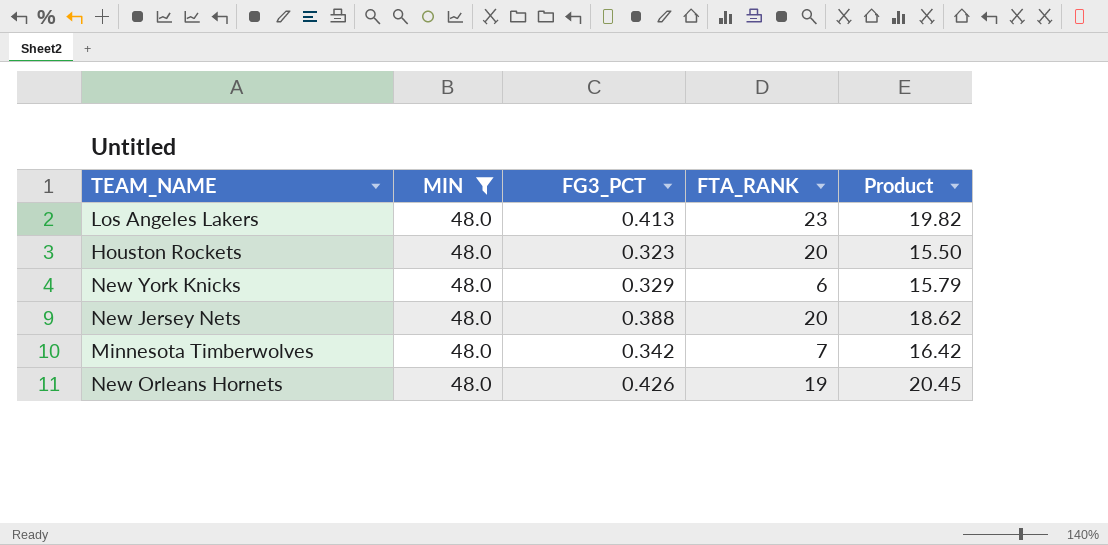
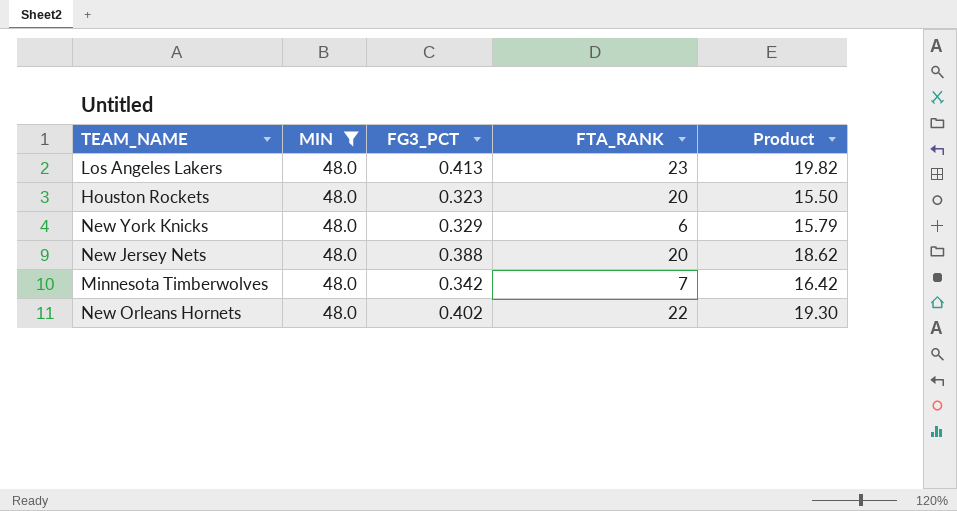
New Orleans Hornets | FG3_PCT: 0.426 -> 0.402
New Orleans Hornets | FTA_RANK: 19 -> 22
New Orleans Hornets | Product: 20.45 -> 19.30

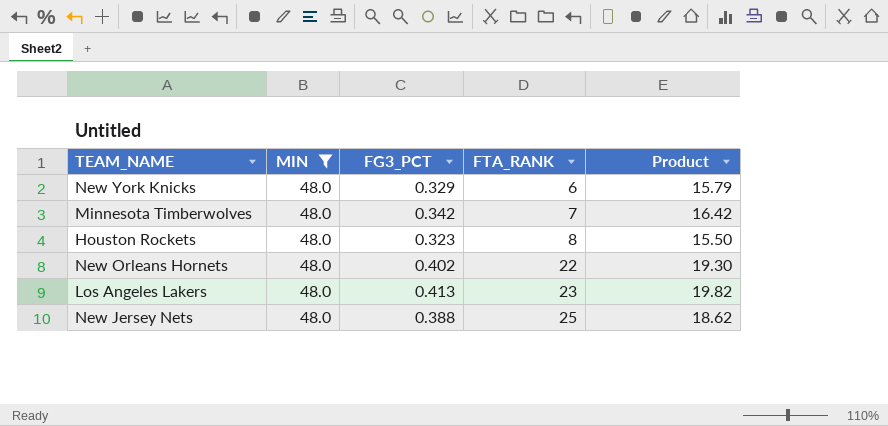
row order: none -> FTA_RANK ascending
Houston Rockets | FTA_RANK: 20 -> 8
New Jersey Nets | FTA_RANK: 20 -> 25

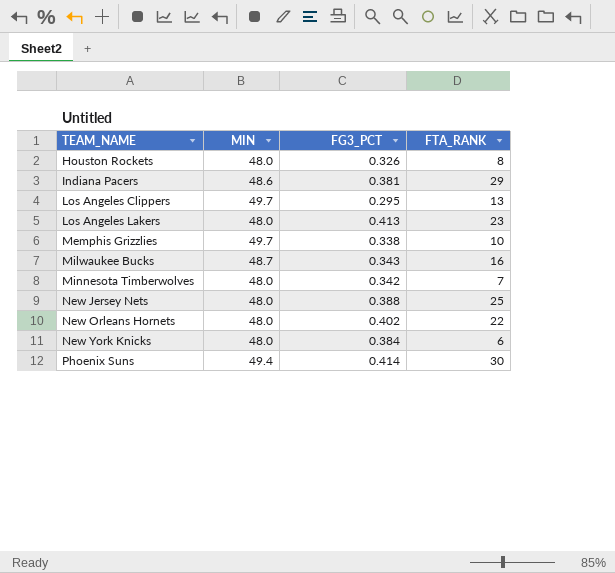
filter: MIN = 48.0 -> none
row order: FTA_RANK ascending -> TEAM_NAME ascending
column Product | formula: [MIN] * [FG3_PCT] -> none
Houston Rockets | FG3_PCT: 0.323 -> 0.326
New York Knicks | FG3_PCT: 0.329 -> 0.384

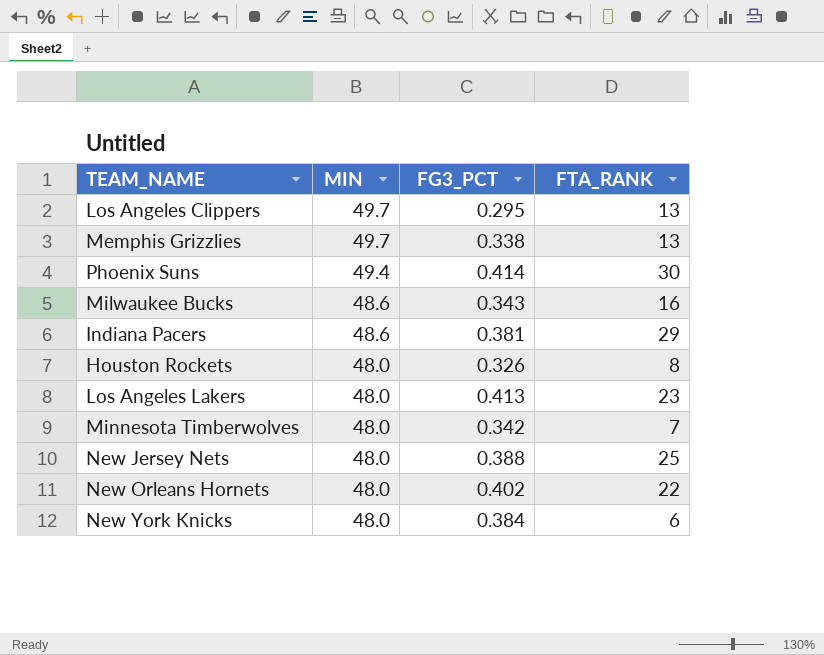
row order: TEAM_NAME ascending -> MIN descending
Memphis Grizzlies | FTA_RANK: 10 -> 13
Milwaukee Bucks | MIN: 48.7 -> 48.6

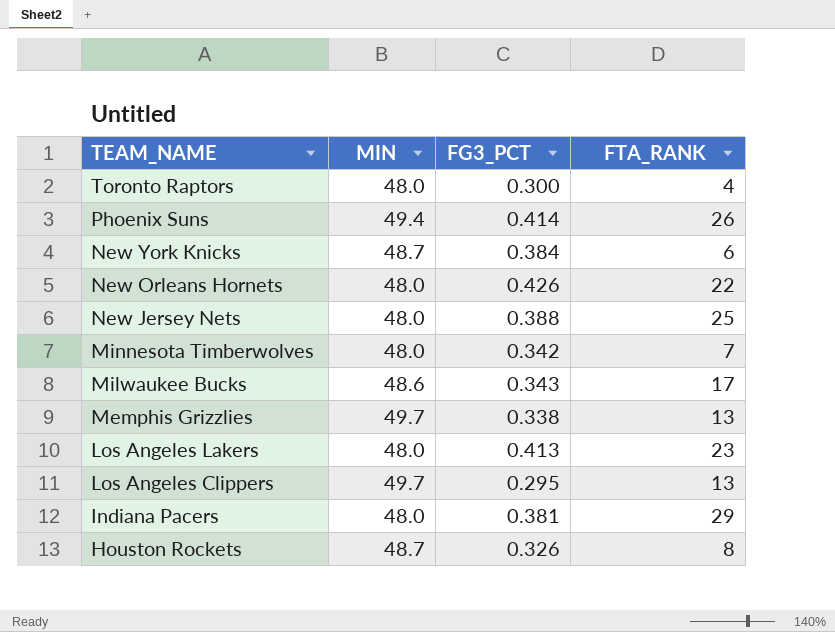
row order: MIN descending -> TEAM_NAME descending
row Toronto Raptors: none -> 48.0 | 0.300 | 4
Phoenix Suns | FTA_RANK: 30 -> 26
New York Knicks | MIN: 48.0 -> 48.7
New Orleans Hornets | FG3_PCT: 0.402 -> 0.426
Milwaukee Bucks | FTA_RANK: 16 -> 17
Indiana Pacers | MIN: 48.6 -> 48.0
Houston Rockets | MIN: 48.0 -> 48.7

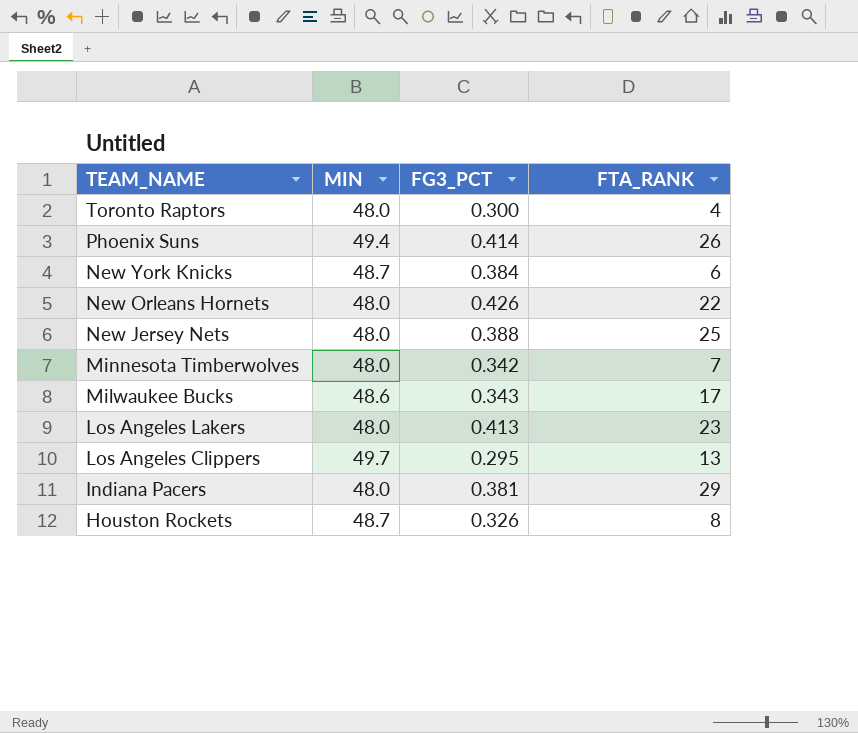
row Memphis Grizzlies: 49.7 | 0.338 | 13 -> none

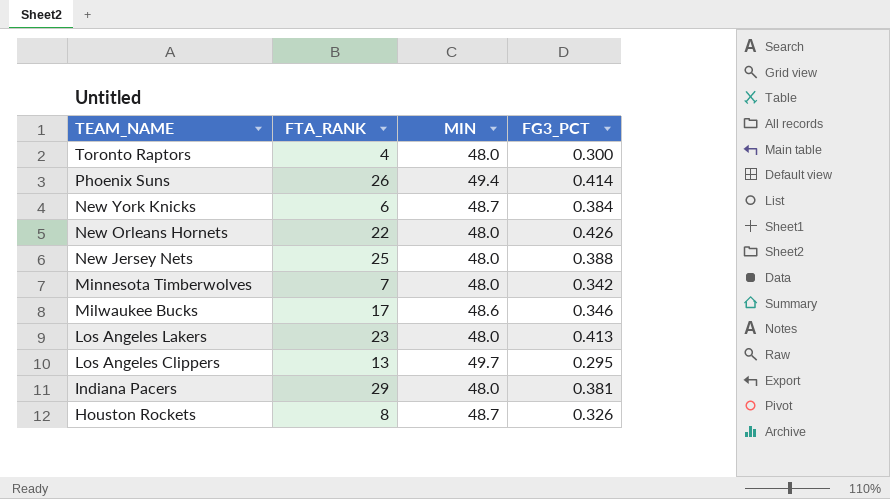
column FTA_RANK | position: 4 -> 2
Milwaukee Bucks | FG3_PCT: 0.343 -> 0.346

